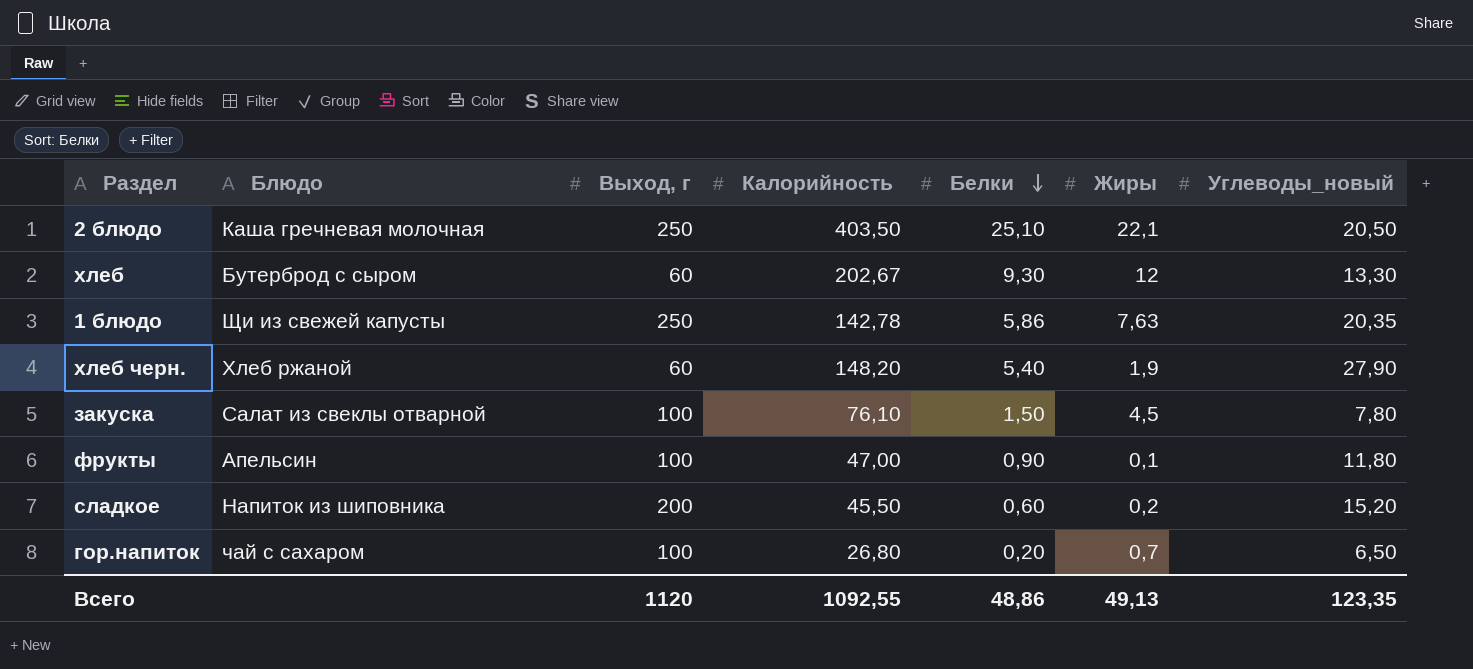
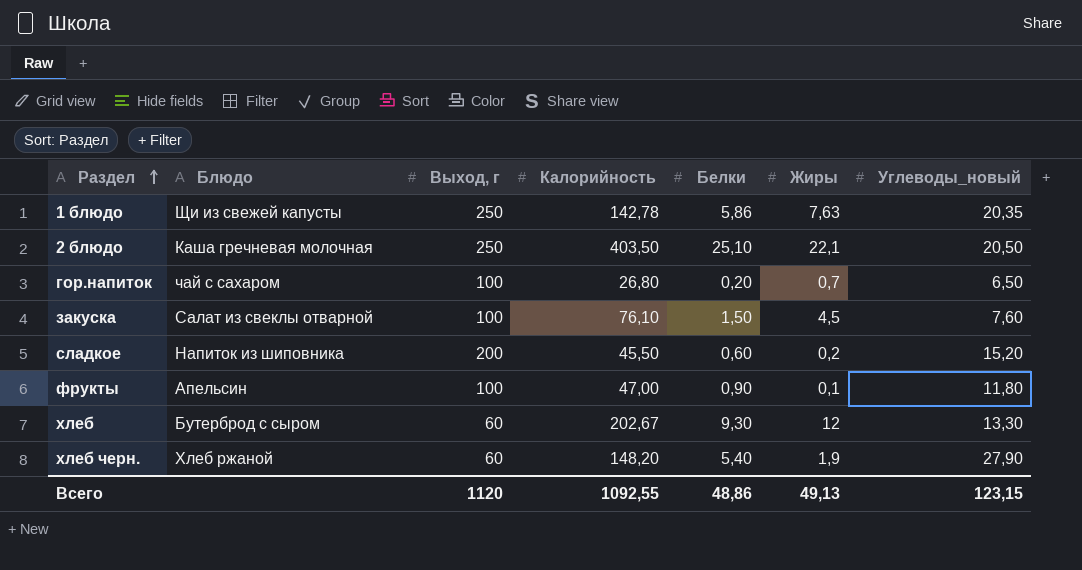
row order: Белки descending -> Раздел ascending
закуска | Углеводы_новый: 7,80 -> 7,60
Всего | Углеводы_новый: 123,35 -> 123,15

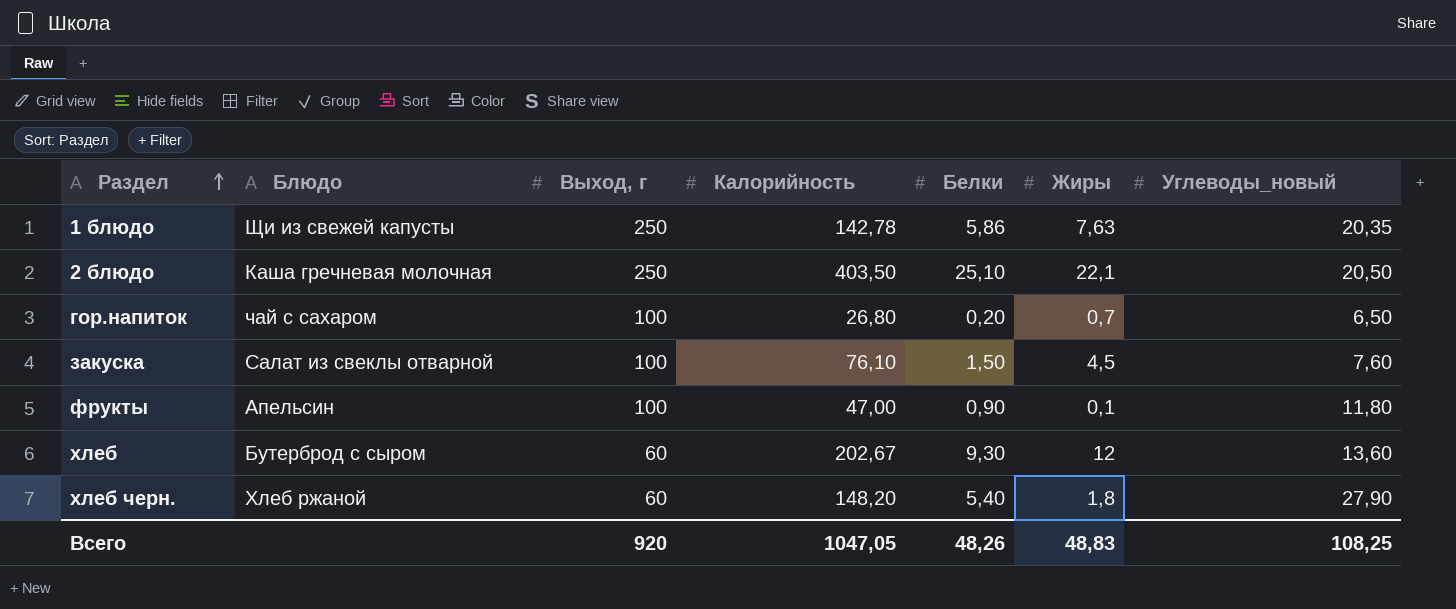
row сладкое: Напиток из шиповника | 200 | 45,50 | 0,60 | 0,2 | 15,20 -> none
хлеб | Углеводы_новый: 13,30 -> 13,60
хлеб черн. | Жиры: 1,9 -> 1,8
Всего | Выход, г: 1120 -> 920
Всего | Калорийность: 1092,55 -> 1047,05
Всего | Белки: 48,86 -> 48,26
Всего | Жиры: 49,13 -> 48,83
Всего | Углеводы_новый: 123,15 -> 108,25

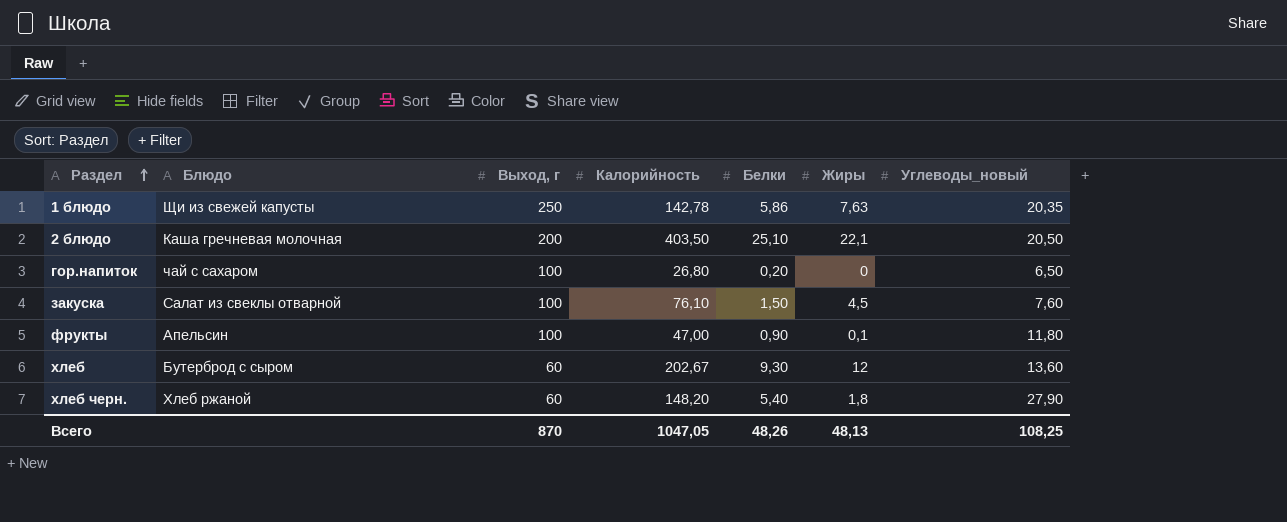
2 блюдо | Выход, г: 250 -> 200
гор.напиток | Жиры: 0,7 -> 0
Всего | Выход, г: 920 -> 870
Всего | Жиры: 48,83 -> 48,13

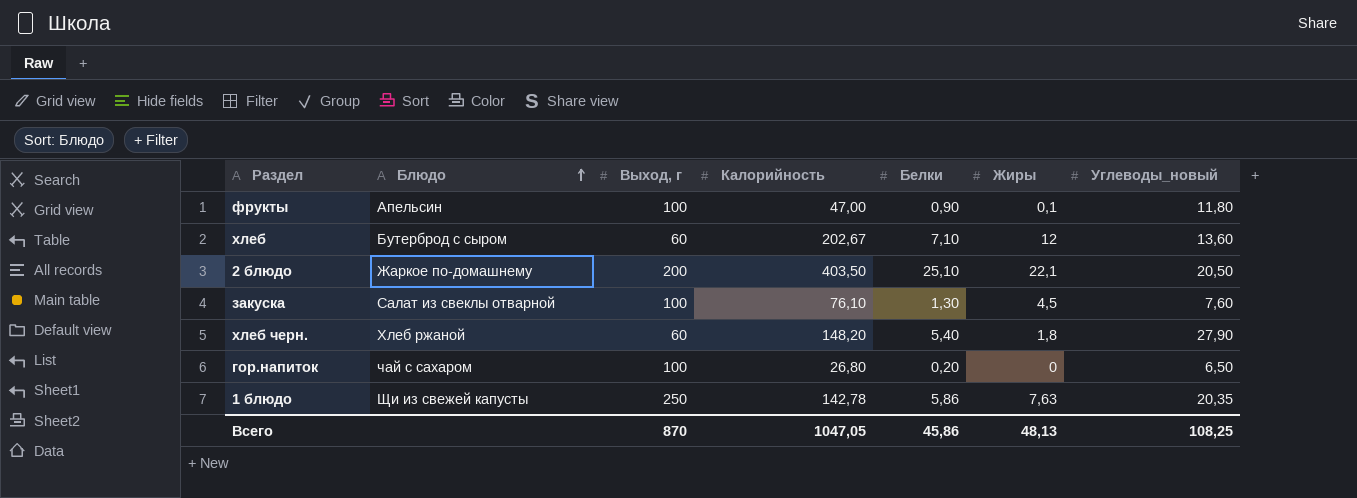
row order: Раздел ascending -> Блюдо ascending
хлеб | Белки: 9,30 -> 7,10
2 блюдо | Блюдо: Каша гречневая молочная -> Жаркое по-домашнему
закуска | Белки: 1,50 -> 1,30
Всего | Белки: 48,26 -> 45,86

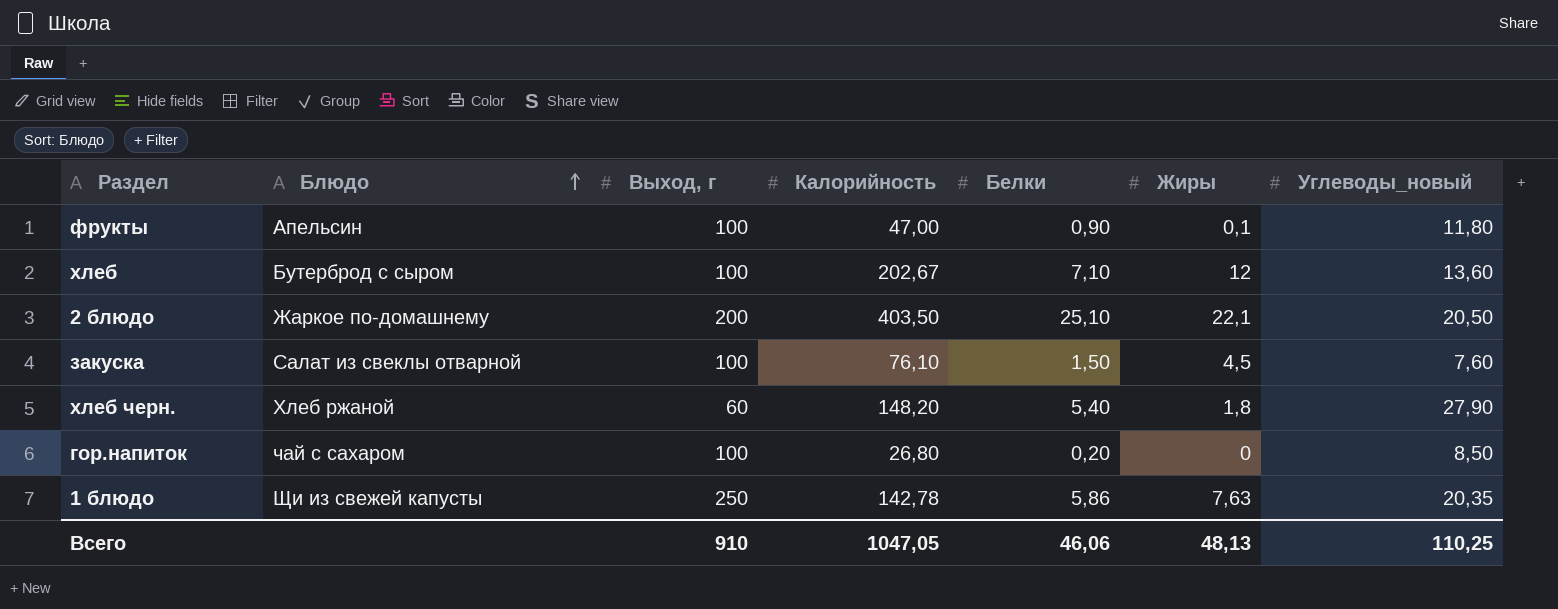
хлеб | Выход, г: 60 -> 100
закуска | Белки: 1,30 -> 1,50
гор.напиток | Углеводы_новый: 6,50 -> 8,50
Всего | Выход, г: 870 -> 910
Всего | Белки: 45,86 -> 46,06
Всего | Углеводы_новый: 108,25 -> 110,25

